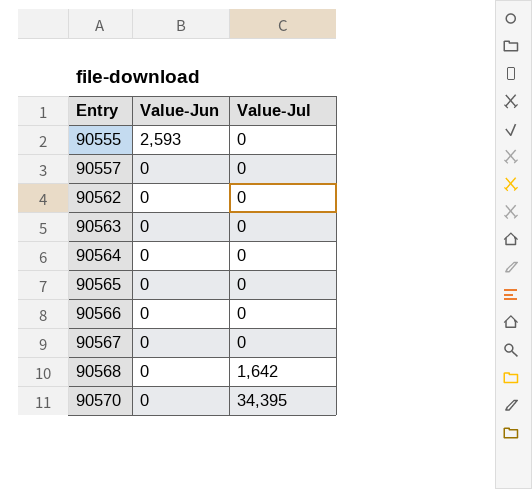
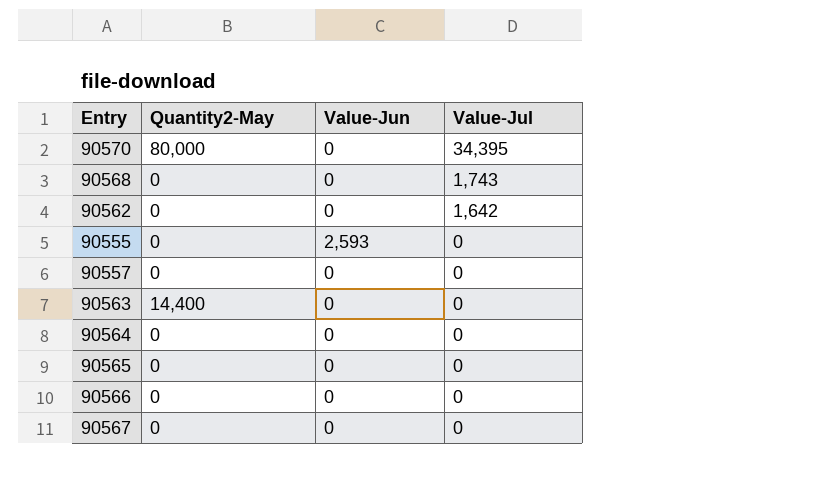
row order: Entry ascending -> Value-Jul descending
column Quantity2-May | position: none -> 2
90568 | Value-Jul: 1,642 -> 1,743
90562 | Value-Jul: 0 -> 1,642

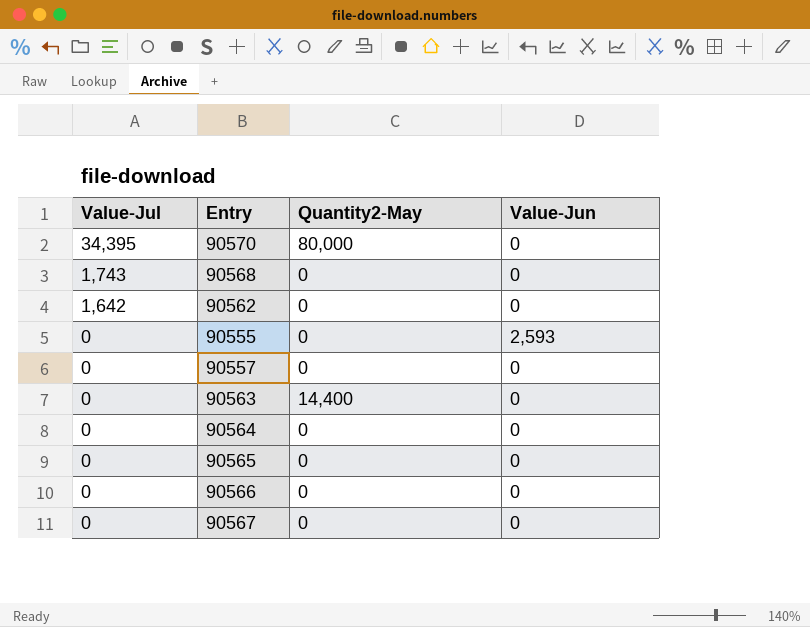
column Value-Jul | position: 4 -> 1

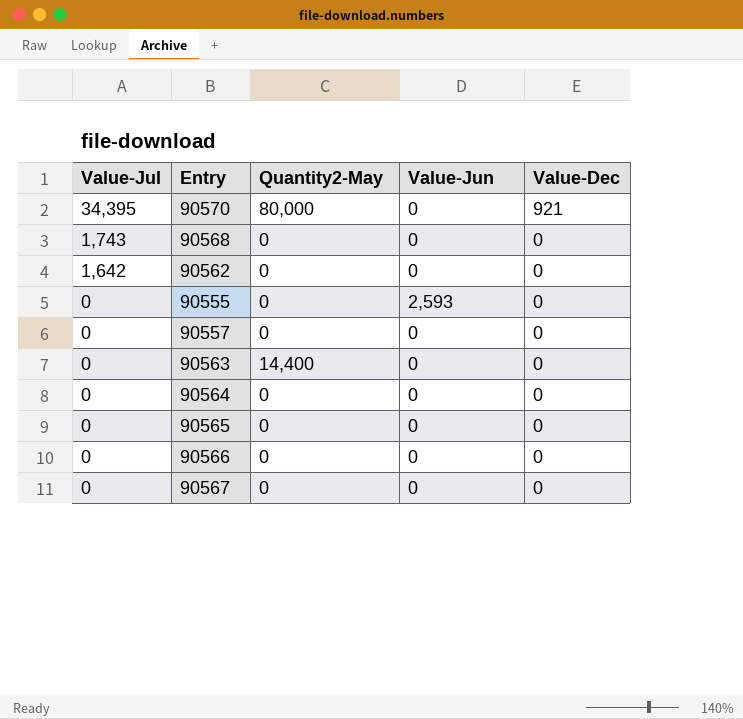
column Value-Dec | position: none -> 5

